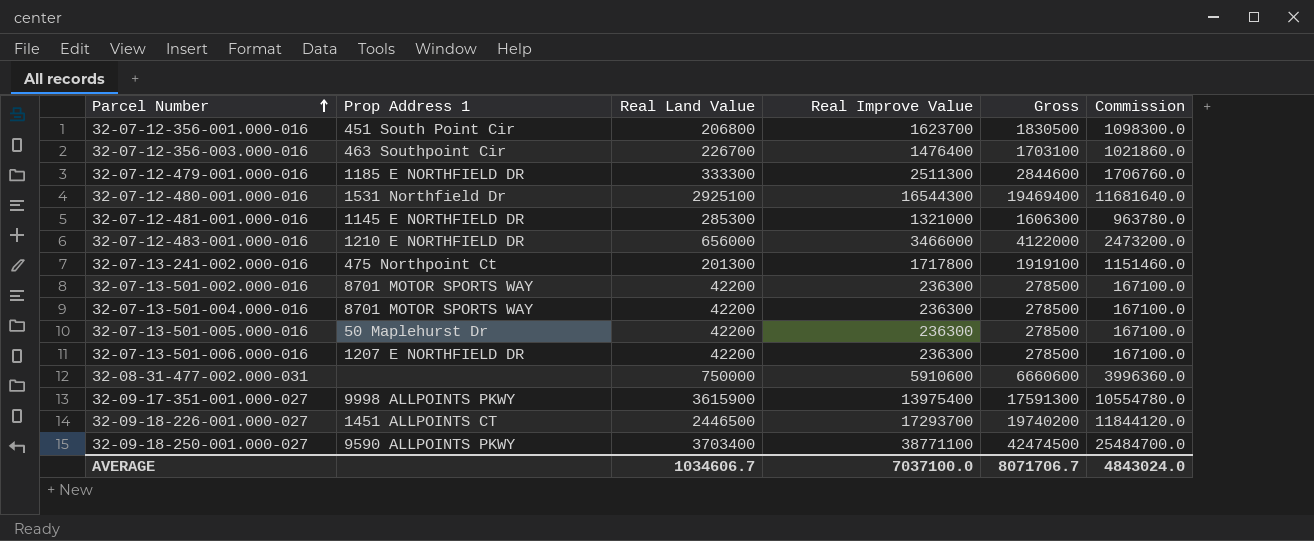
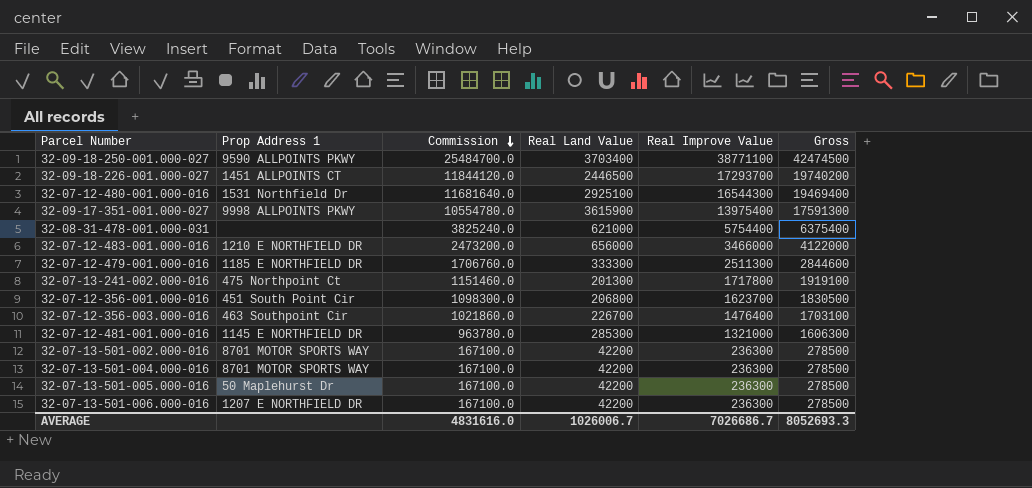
row order: Parcel Number ascending -> Commission descending
column Commission | position: 6 -> 3
row 32-08-31-477-002.000-031: none | 750000 | 5910600 | 6660600 | 3996360.0 -> none
row 32-08-31-478-001.000-031: none -> none | 3825240.0 | 621000 | 5754400 | 6375400
AVERAGE | Commission: 4843024.0 -> 4831616.0
AVERAGE | Real Land Value: 1034606.7 -> 1026006.7
AVERAGE | Real Improve Value: 7037100.0 -> 7026686.7
AVERAGE | Gross: 8071706.7 -> 8052693.3

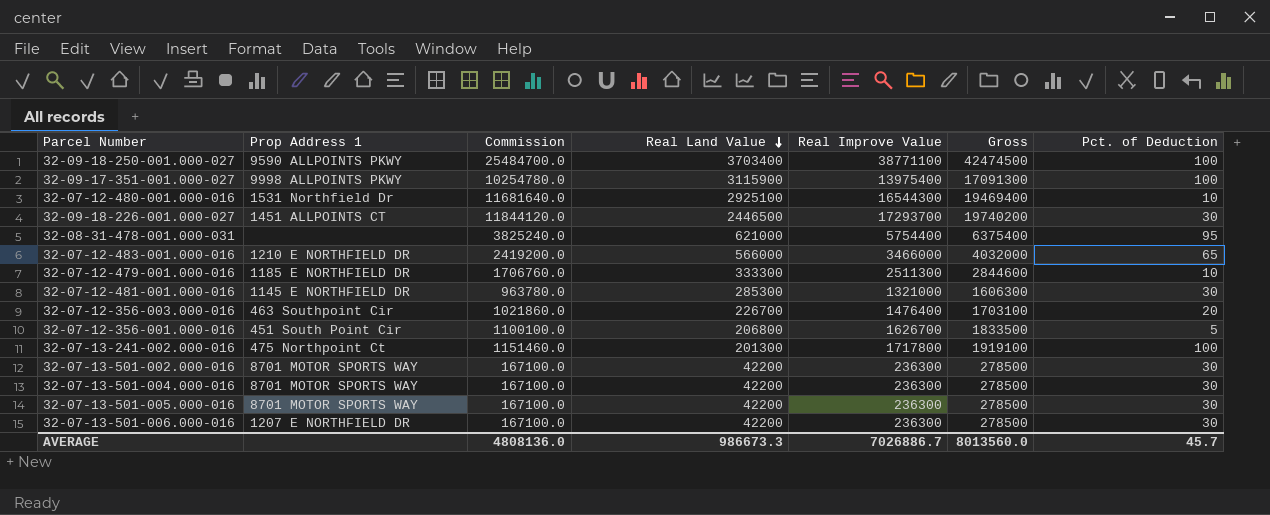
row order: Commission descending -> Real Land Value descending
column Pct. of Deduction | position: none -> 7
32-09-17-351-001.000-027 | Commission: 10554780.0 -> 10254780.0
32-09-17-351-001.000-027 | Real Land Value: 3615900 -> 3115900
32-09-17-351-001.000-027 | Gross: 17591300 -> 17091300
32-07-12-483-001.000-016 | Commission: 2473200.0 -> 2419200.0
32-07-12-483-001.000-016 | Real Land Value: 656000 -> 566000
32-07-12-483-001.000-016 | Gross: 4122000 -> 4032000
32-07-12-356-001.000-016 | Commission: 1098300.0 -> 1100100.0
32-07-12-356-001.000-016 | Real Improve Value: 1623700 -> 1626700
32-07-12-356-001.000-016 | Gross: 1830500 -> 1833500
32-07-13-501-005.000-016 | Prop Address 1: 50 Maplehurst Dr -> 8701 MOTOR SPORTS WAY
AVERAGE | Commission: 4831616.0 -> 4808136.0
AVERAGE | Real Land Value: 1026006.7 -> 986673.3
AVERAGE | Real Improve Value: 7026686.7 -> 7026886.7
AVERAGE | Gross: 8052693.3 -> 8013560.0

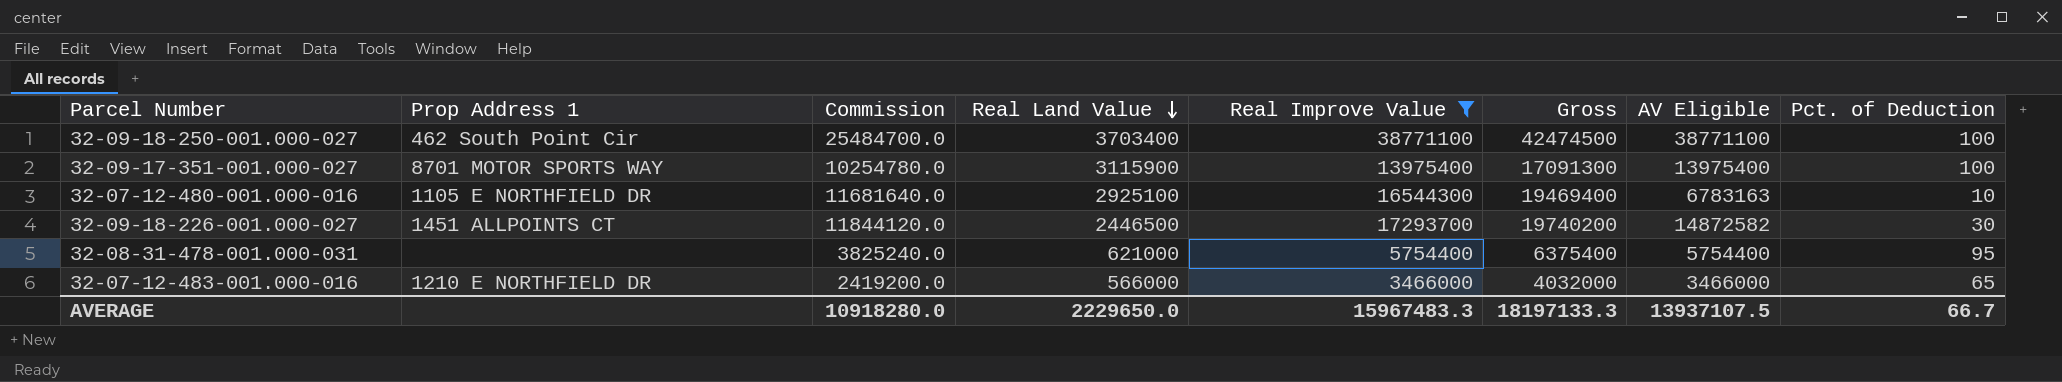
filter: none -> Real Improve Value >= 3466000
column AV Eligible | position: none -> 7
32-09-18-250-001.000-027 | Prop Address 1: 9590 ALLPOINTS PKWY -> 462 South Point Cir
32-09-17-351-001.000-027 | Prop Address 1: 9998 ALLPOINTS PKWY -> 8701 MOTOR SPORTS WAY
32-07-12-480-001.000-016 | Prop Address 1: 1531 Northfield Dr -> 1105 E NORTHFIELD DR
AVERAGE | Commission: 4808136.0 -> 10918280.0
AVERAGE | Real Land Value: 986673.3 -> 2229650.0
AVERAGE | Real Improve Value: 7026886.7 -> 15967483.3
AVERAGE | Gross: 8013560.0 -> 18197133.3
AVERAGE | Pct. of Deduction: 45.7 -> 66.7

